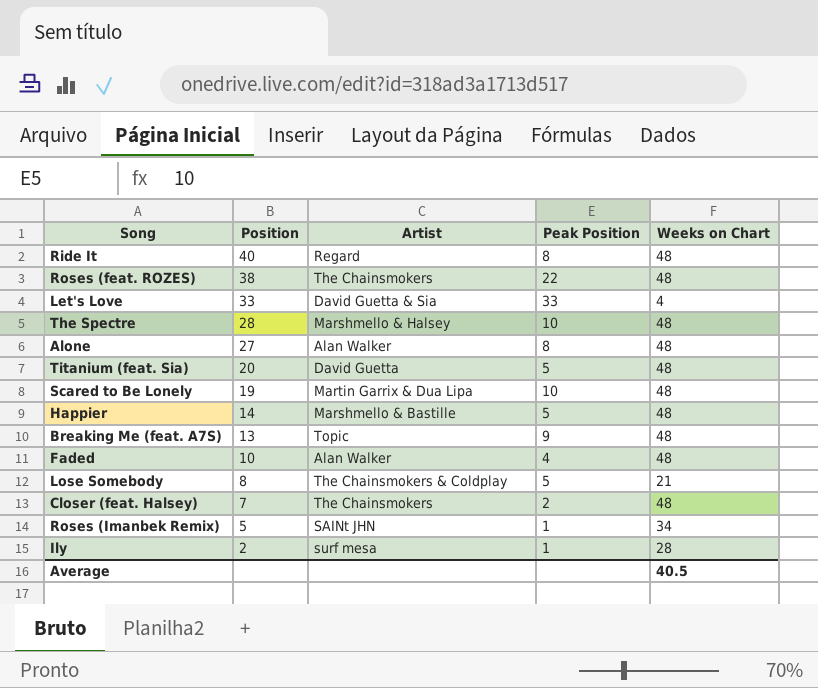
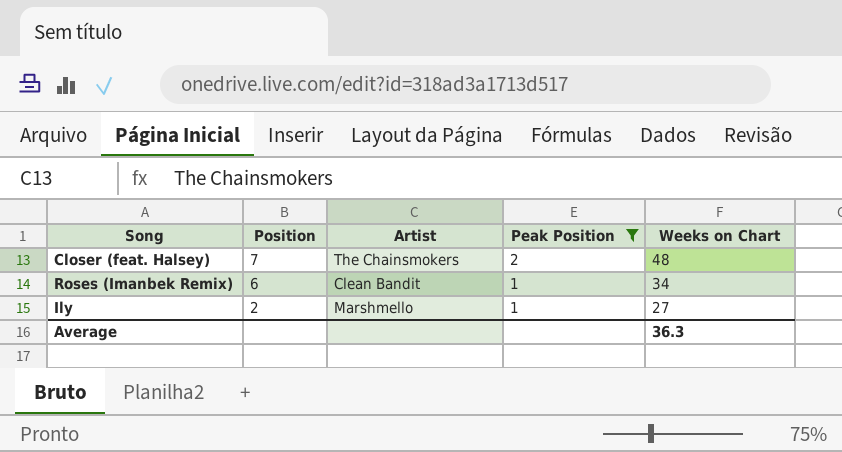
filter: none -> Peak Position <= 2
Roses (Imanbek Remix) | Position: 5 -> 6
Roses (Imanbek Remix) | Artist: SAINt JHN -> Clean Bandit
Ily | Artist: surf mesa -> Marshmello
Ily | Weeks on Chart: 28 -> 27
Average | Weeks on Chart: 40.5 -> 36.3

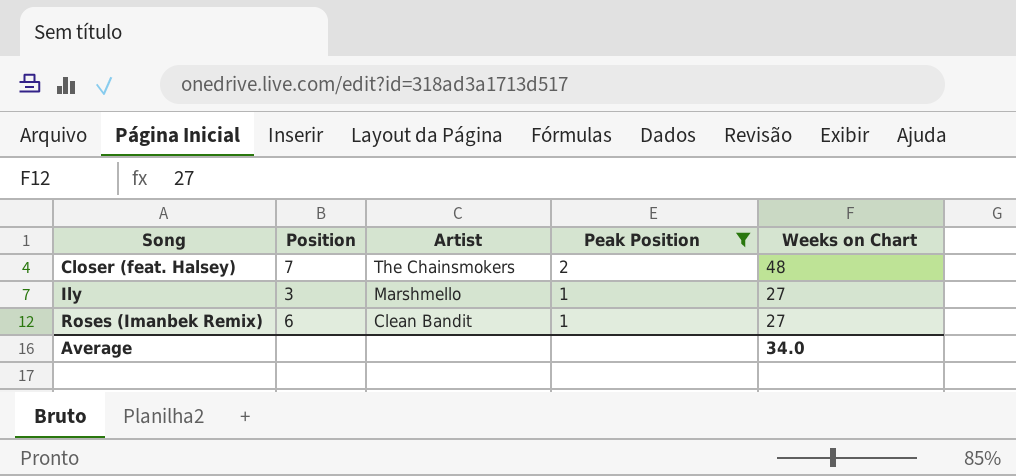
row order: Position descending -> Song ascending
Ily | Position: 2 -> 3
Roses (Imanbek Remix) | Weeks on Chart: 34 -> 27
Average | Weeks on Chart: 36.3 -> 34.0

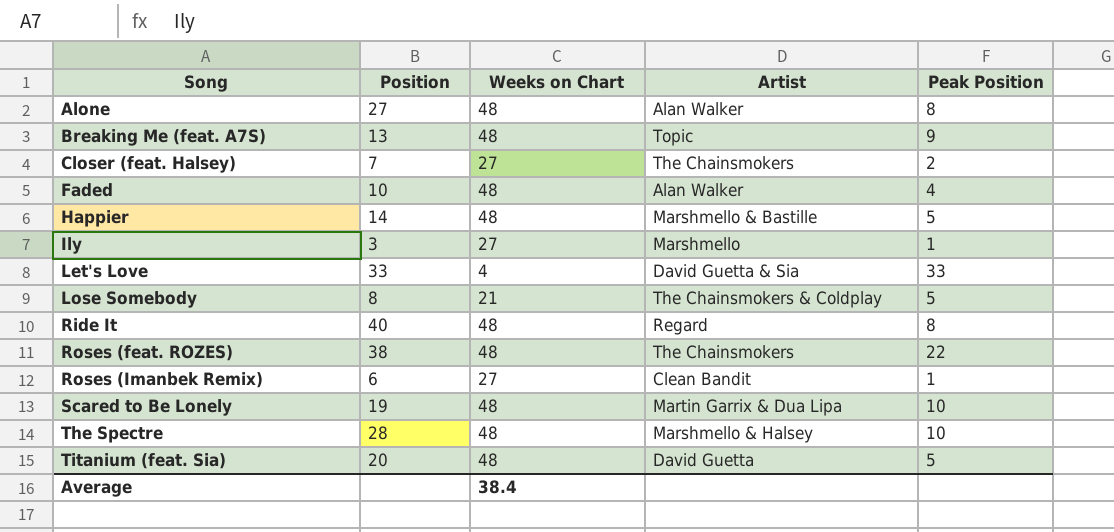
filter: Peak Position <= 2 -> none
column Weeks on Chart | position: 5 -> 3
Closer (feat. Halsey) | Weeks on Chart: 48 -> 27
Average | Weeks on Chart: 34.0 -> 38.4

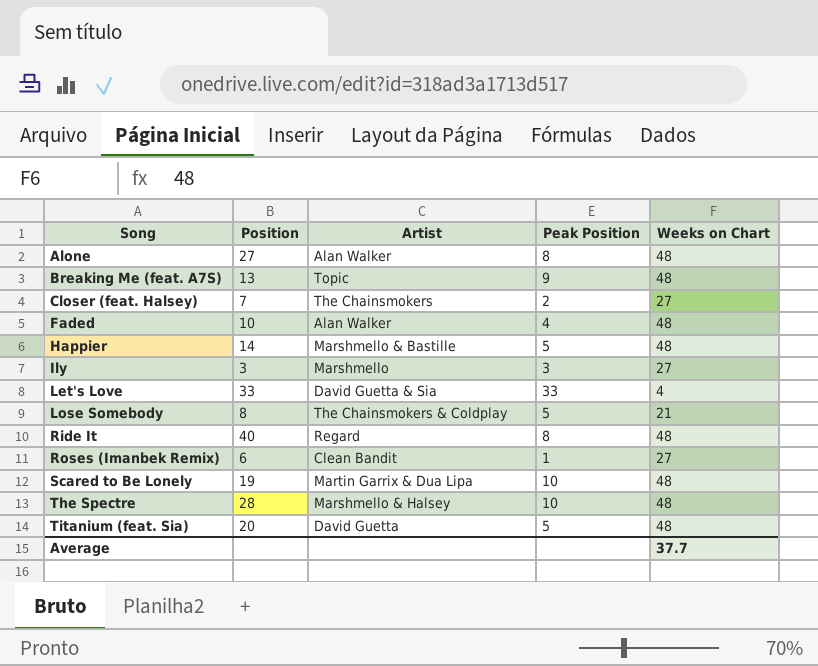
column Weeks on Chart | position: 3 -> 5
row Roses (feat. ROZES): 38 | 48 | The Chainsmokers | 22 -> none
Ily | Peak Position: 1 -> 3
Average | Weeks on Chart: 38.4 -> 37.7

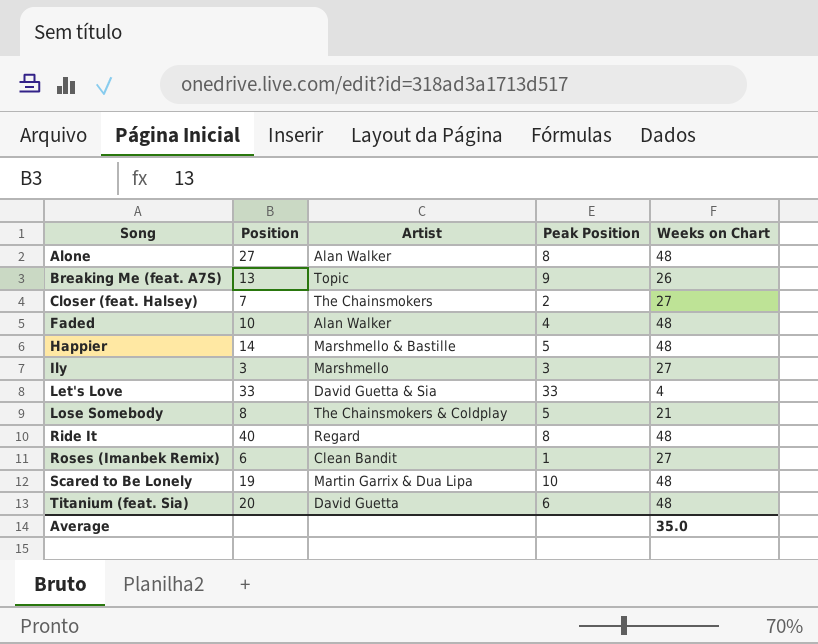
row The Spectre: 28 | Marshmello & Halsey | 10 | 48 -> none
Breaking Me (feat. A7S) | Weeks on Chart: 48 -> 26
Titanium (feat. Sia) | Peak Position: 5 -> 6
Average | Weeks on Chart: 37.7 -> 35.0

